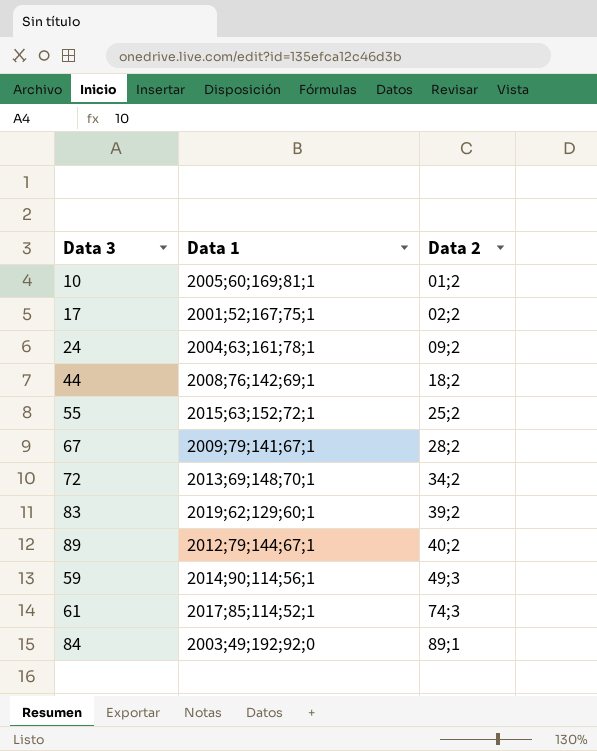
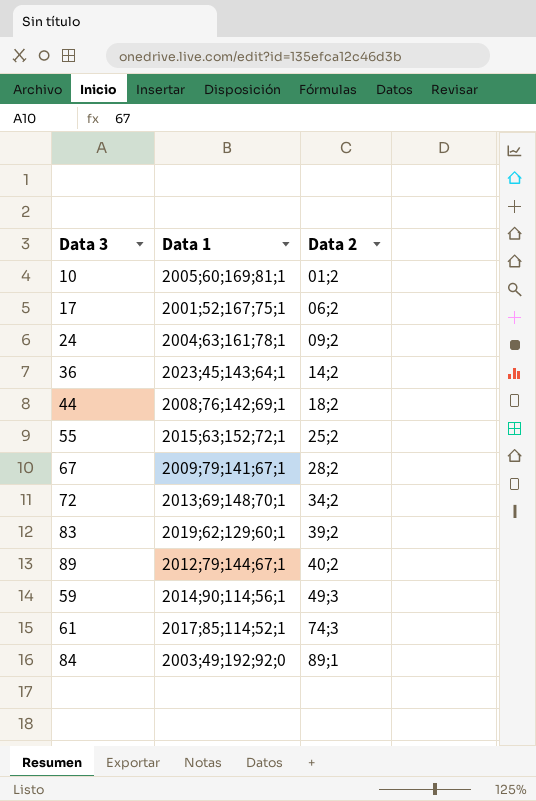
17 | Data 2: 02;2 -> 06;2
row 36: none -> 2023;45;143;64;1 | 14;2

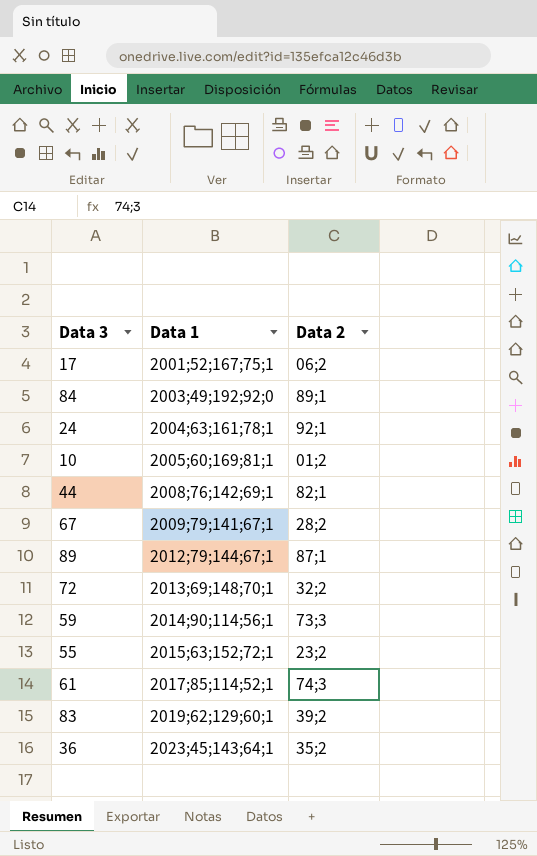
row order: Data 2 ascending -> Data 1 ascending
24 | Data 2: 09;2 -> 92;1
44 | Data 2: 18;2 -> 82;1
89 | Data 2: 40;2 -> 87;1
72 | Data 2: 34;2 -> 32;2
59 | Data 2: 49;3 -> 73;3
55 | Data 2: 25;2 -> 23;2
36 | Data 2: 14;2 -> 35;2

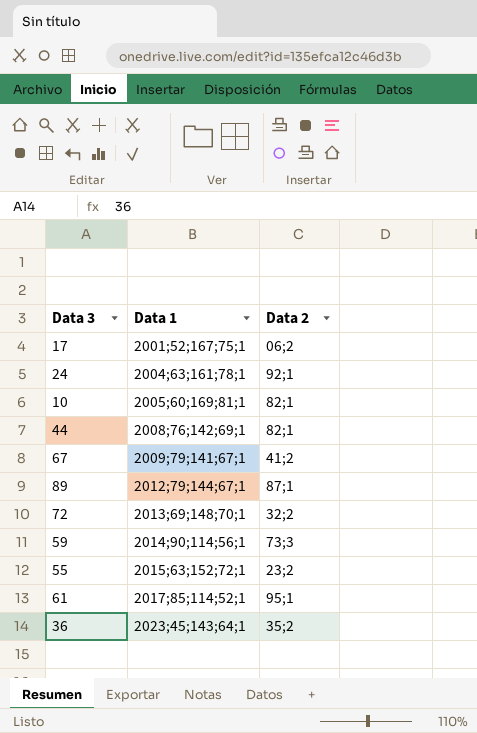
row 84: 2003;49;192;92;0 | 89;1 -> none
row 83: 2019;62;129;60;1 | 39;2 -> none
10 | Data 2: 01;2 -> 82;1
67 | Data 2: 28;2 -> 41;2
61 | Data 2: 74;3 -> 95;1

